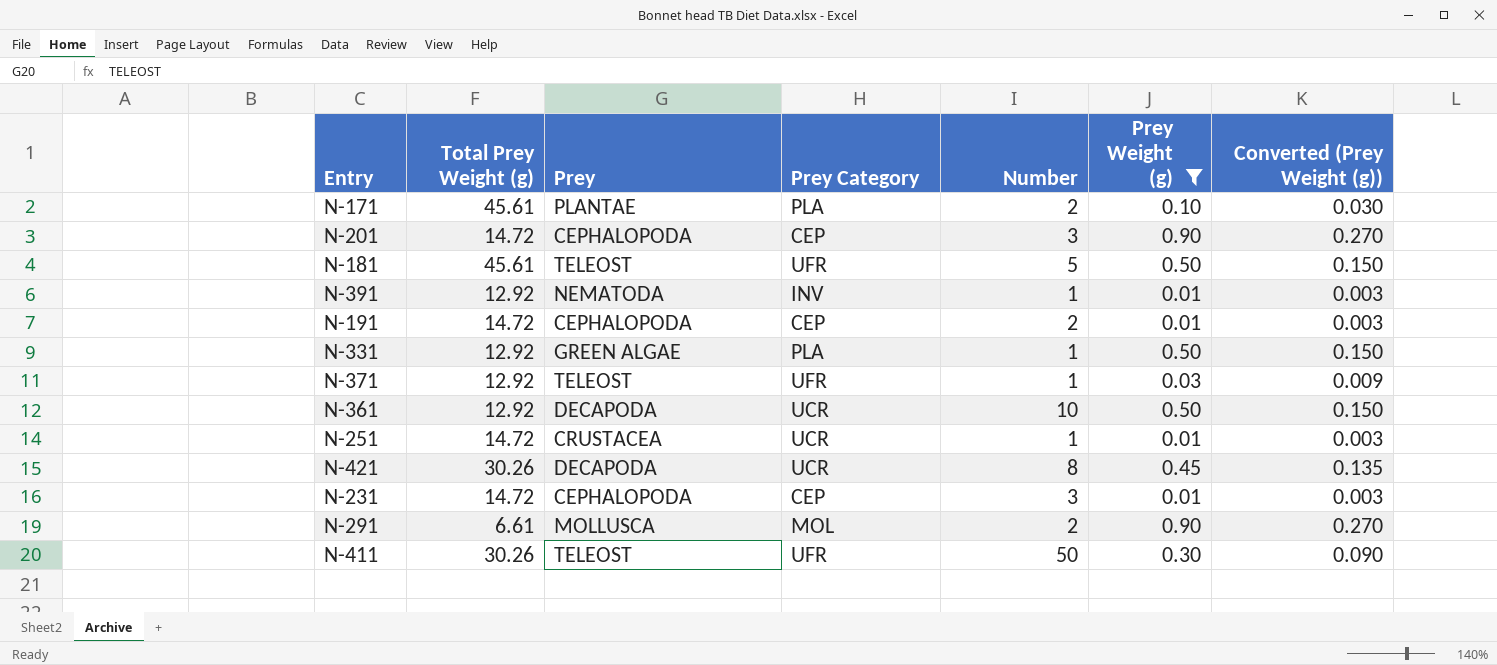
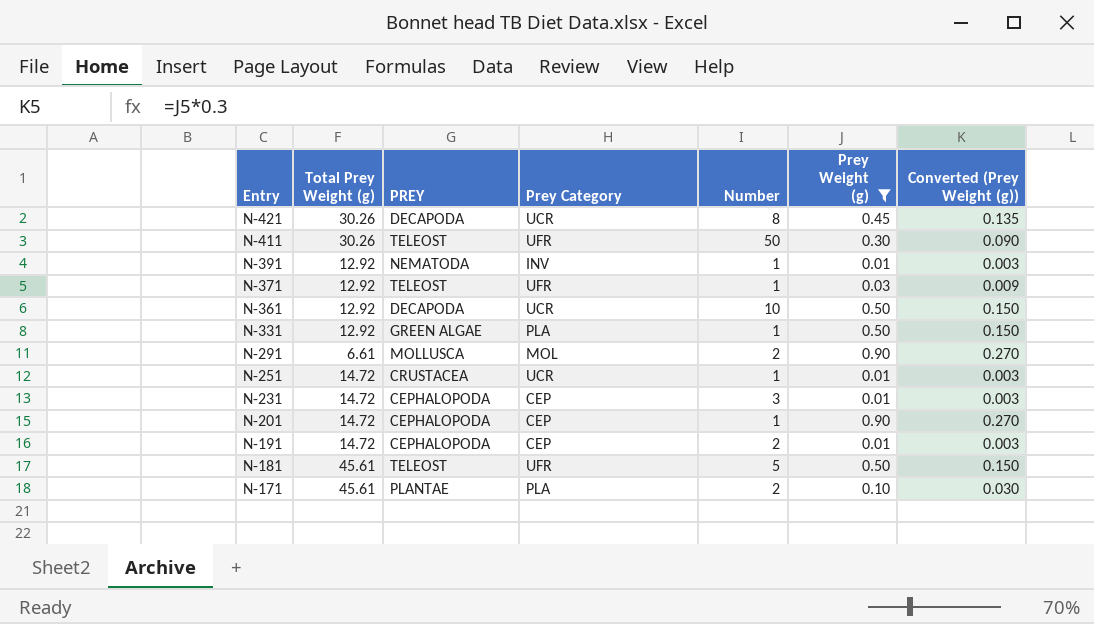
row order: none -> Entry descending
column name: Prey -> PREY
N-201 | Number: 3 -> 1

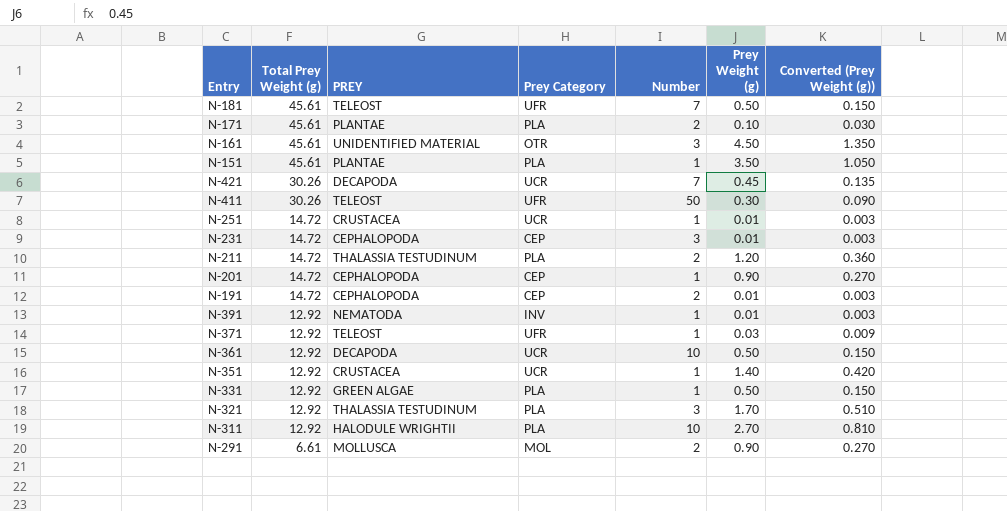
filter: Prey Weight (g) <= 0.90 -> none
row order: Entry descending -> Total Prey Weight (g) descending
N-181 | Number: 5 -> 7
N-421 | Number: 8 -> 7

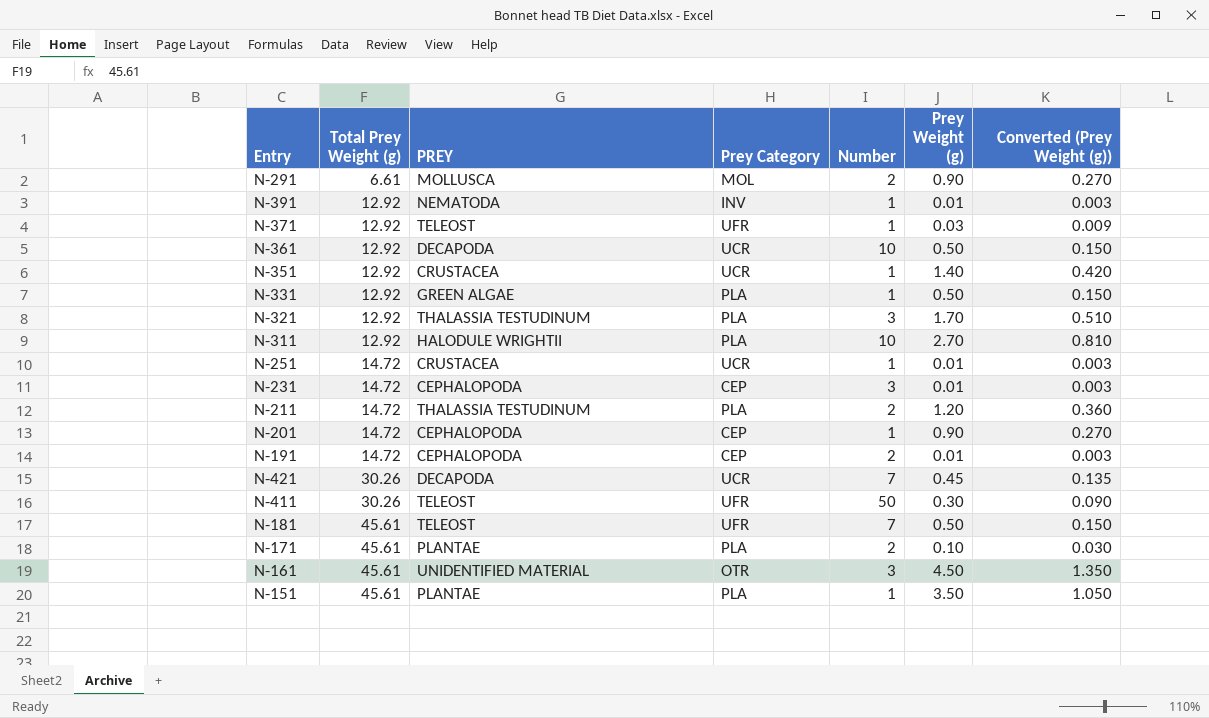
row order: Total Prey Weight (g) descending -> Total Prey Weight (g) ascending

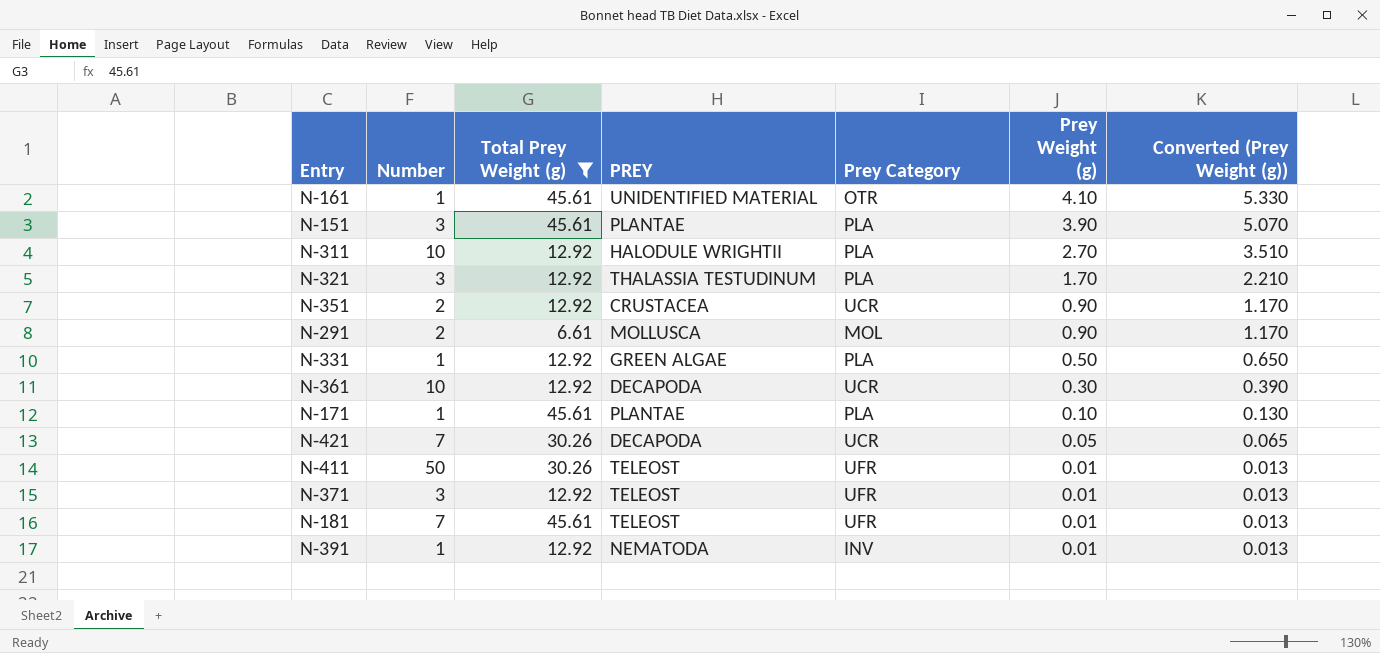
filter: none -> Total Prey Weight (g) != 14.72
row order: Total Prey Weight (g) ascending -> Prey Weight (g) descending
column Number | position: 5 -> 2
column Converted (Prey Weight (g)) | formula: [Prey Weight (g)] * 0.3 -> [Prey Weight (g)] * 1.3
N-161 | Number: 3 -> 1
N-161 | Prey Weight (g): 4.50 -> 4.10
N-151 | Number: 1 -> 3
N-151 | Prey Weight (g): 3.50 -> 3.90
N-351 | Number: 1 -> 2
N-351 | Prey Weight (g): 1.40 -> 0.90
N-361 | Prey Weight (g): 0.50 -> 0.30
N-171 | Number: 2 -> 1
N-421 | Prey Weight (g): 0.45 -> 0.05
N-411 | Prey Weight (g): 0.30 -> 0.01
N-371 | Number: 1 -> 3
N-371 | Prey Weight (g): 0.03 -> 0.01
N-181 | Prey Weight (g): 0.50 -> 0.01

